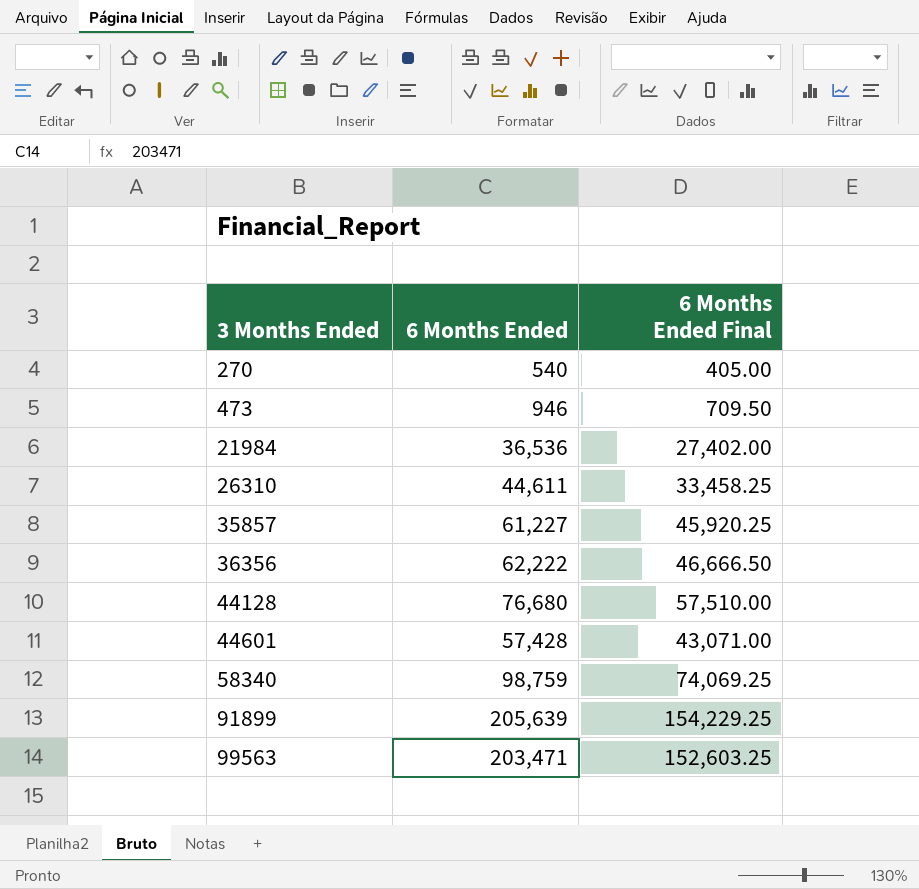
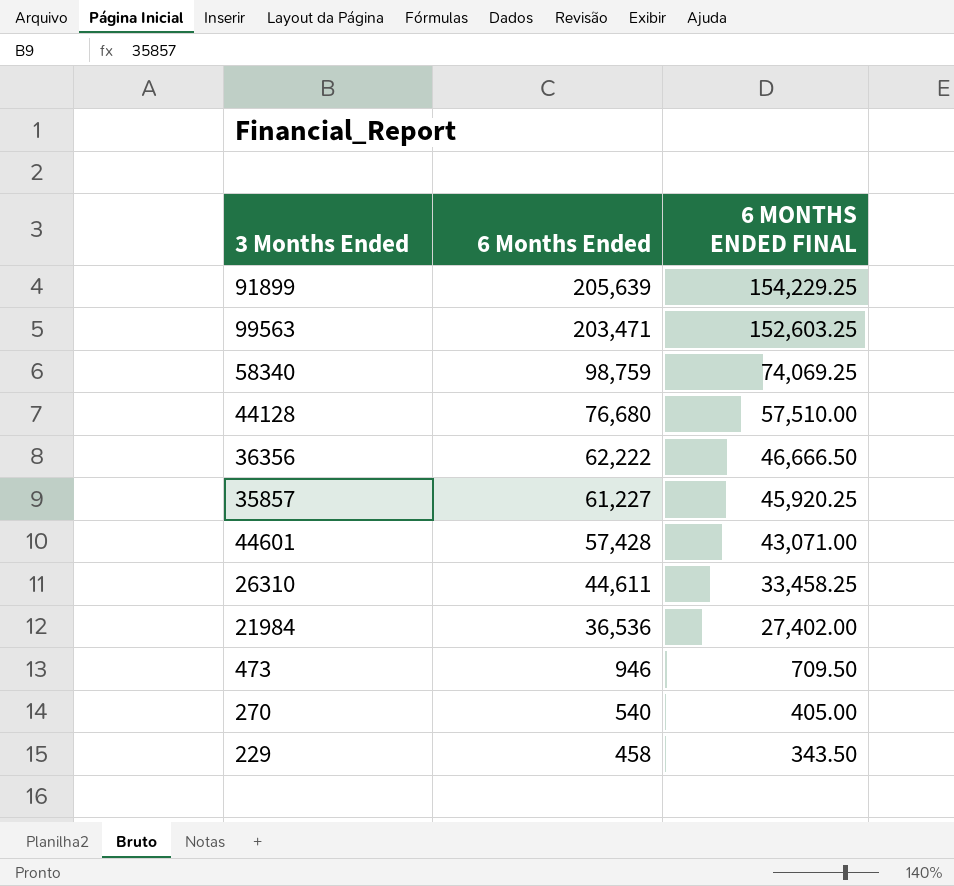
row order: 3 Months Ended ascending -> 6 Months Ended descending
column name: 6 Months Ended Final -> 6 MONTHS ENDED FINAL
row 229: none -> 458 | 343.50

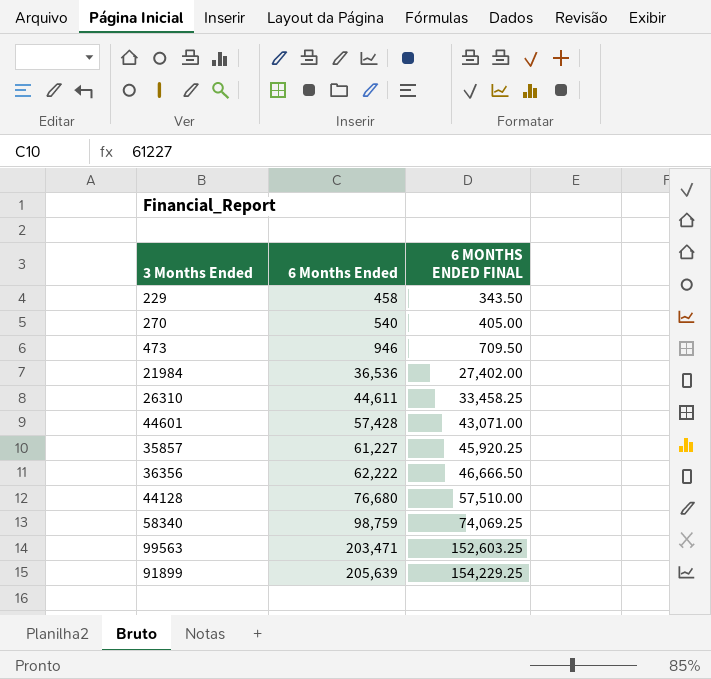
row order: 6 Months Ended descending -> 6 Months Ended ascending

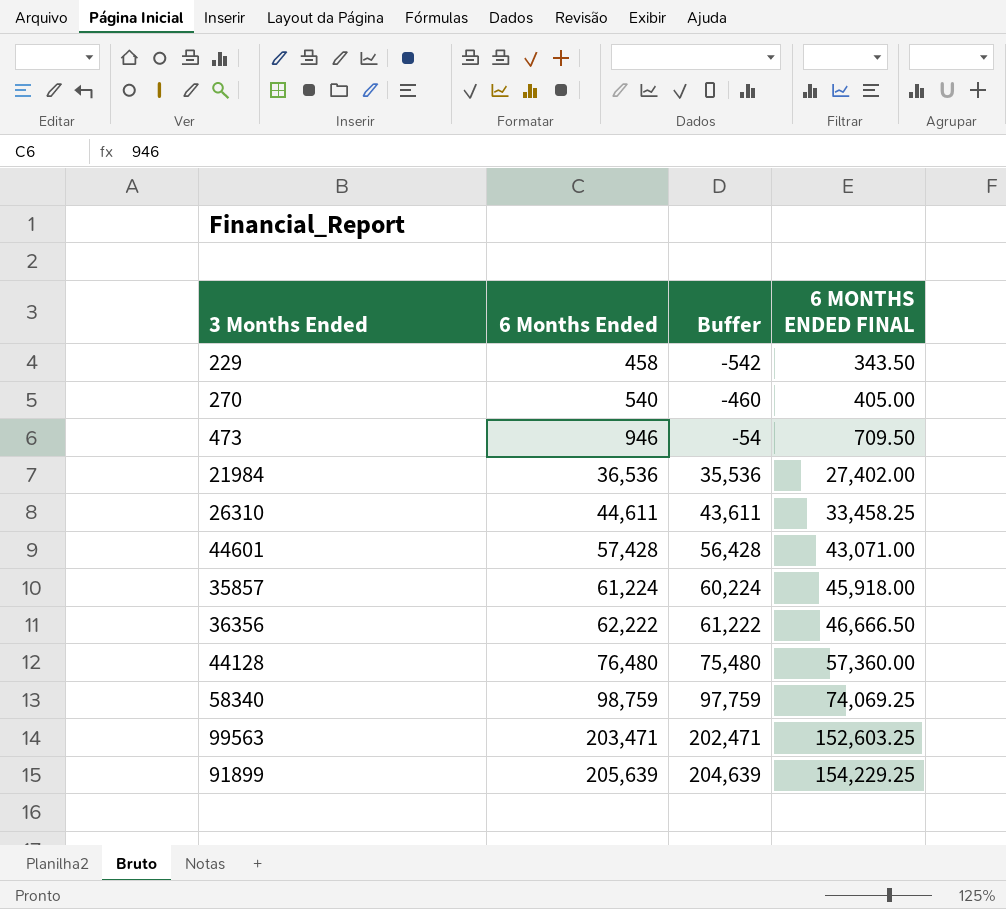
column Buffer | formula: none -> [6 Months Ended] - 1000
35857 | 6 Months Ended: 61,227 -> 61,224
35857 | 6 MONTHS ENDED FINAL: 45,920.25 -> 45,918.00
44128 | 6 Months Ended: 76,680 -> 76,480
44128 | 6 MONTHS ENDED FINAL: 57,510.00 -> 57,360.00

